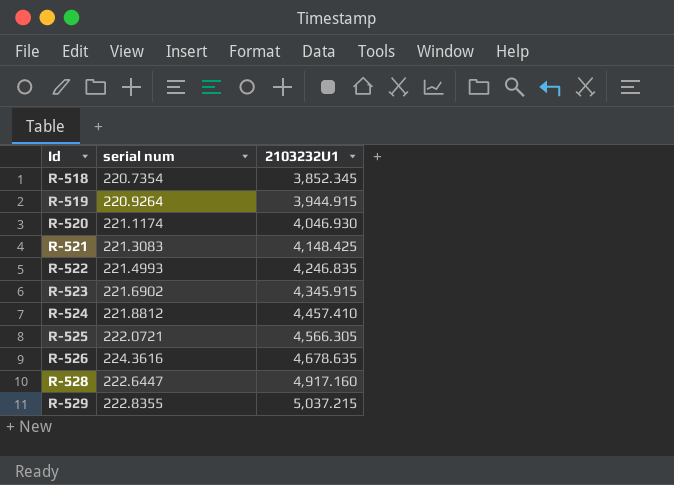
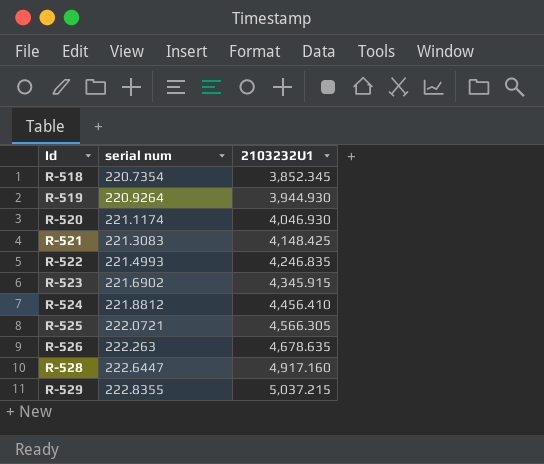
R-519 | 2103232U1: 3,944.915 -> 3,944.930
R-524 | 2103232U1: 4,457.410 -> 4,456.410
R-526 | serial num: 224.3616 -> 222.263

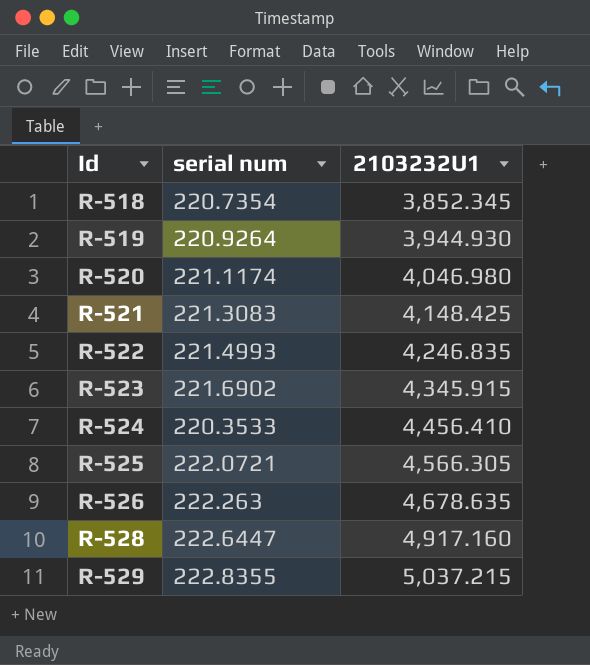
R-520 | 2103232U1: 4,046.930 -> 4,046.980
R-524 | serial num: 221.8812 -> 220.3533

